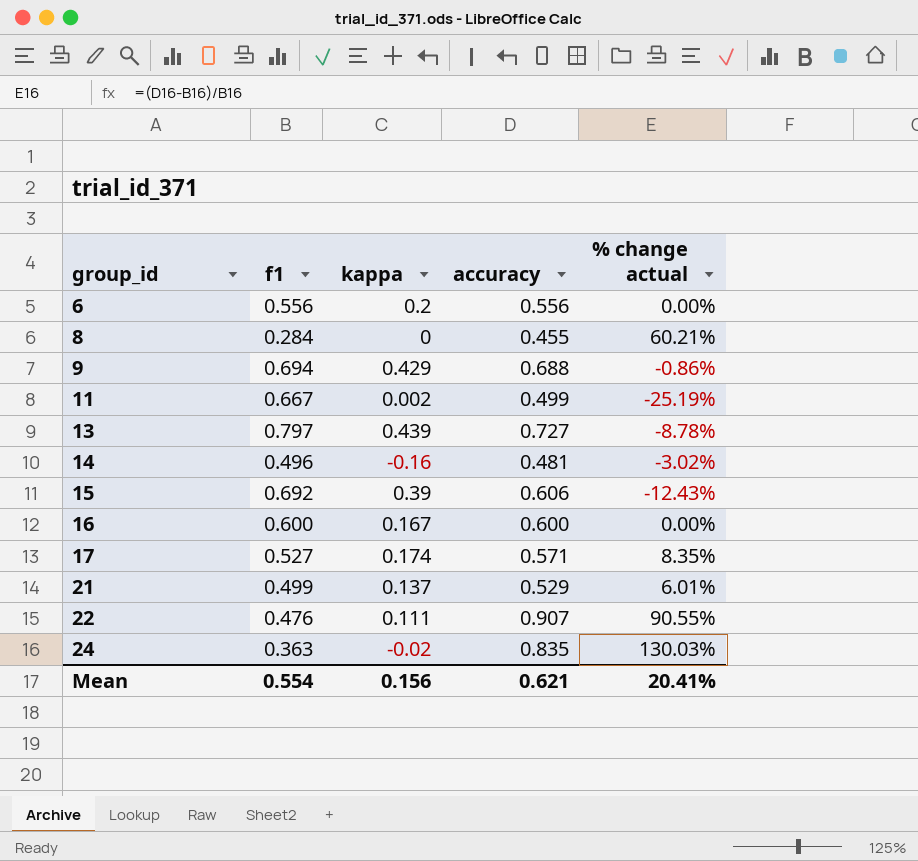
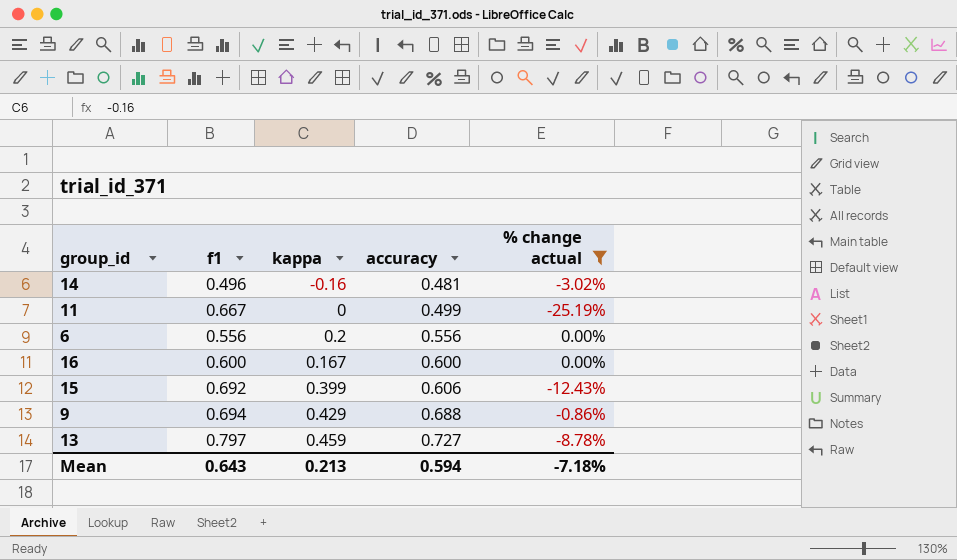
filter: none -> % change actual <= 0.00%
row order: group_id ascending -> accuracy ascending
11 | kappa: 0.002 -> 0
15 | kappa: 0.39 -> 0.399
13 | kappa: 0.439 -> 0.459
Mean | f1: 0.554 -> 0.643
Mean | kappa: 0.156 -> 0.213
Mean | accuracy: 0.621 -> 0.594
Mean | % change actual: 20.41% -> -7.18%

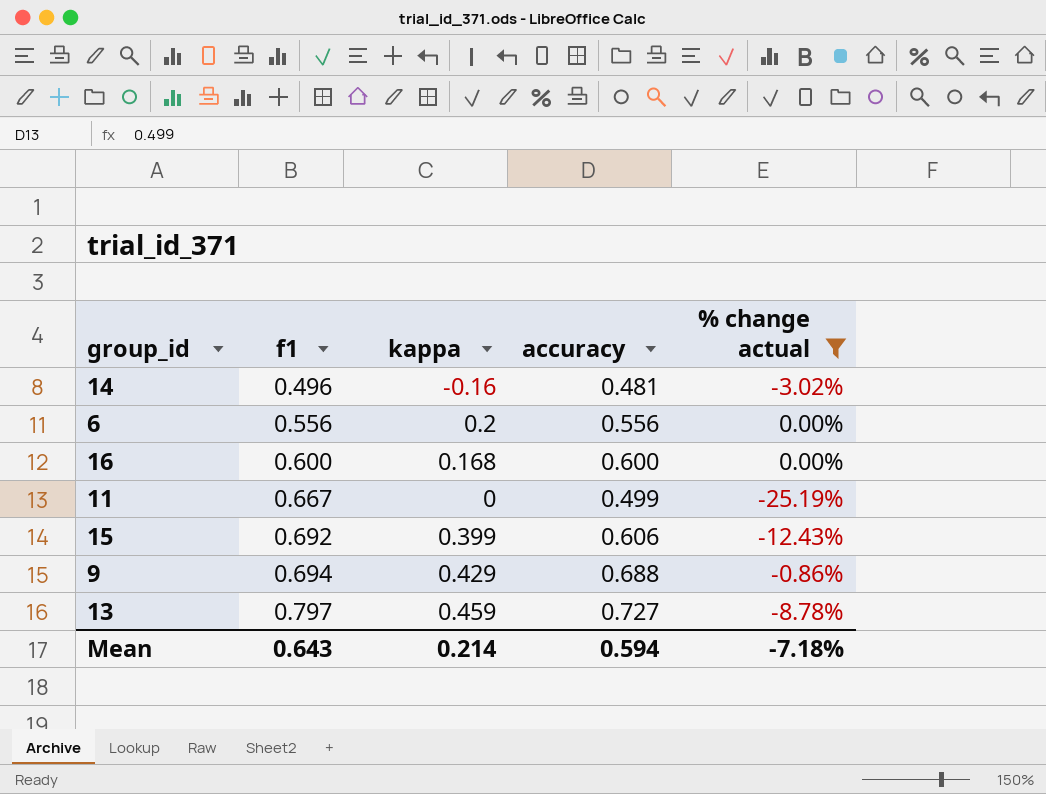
row order: accuracy ascending -> f1 ascending
16 | kappa: 0.167 -> 0.168
Mean | kappa: 0.213 -> 0.214

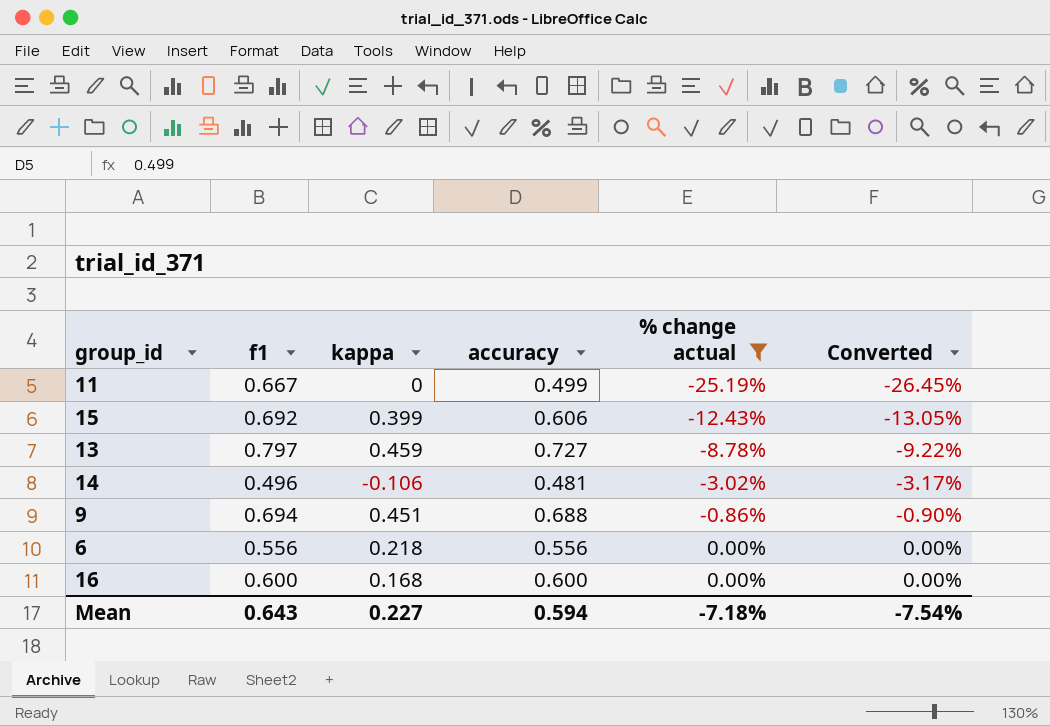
row order: f1 ascending -> % change actual ascending
column Converted | formula: none -> [% change actual] * 1.05
14 | kappa: -0.16 -> -0.106
9 | kappa: 0.429 -> 0.451
6 | kappa: 0.2 -> 0.218
Mean | kappa: 0.214 -> 0.227

